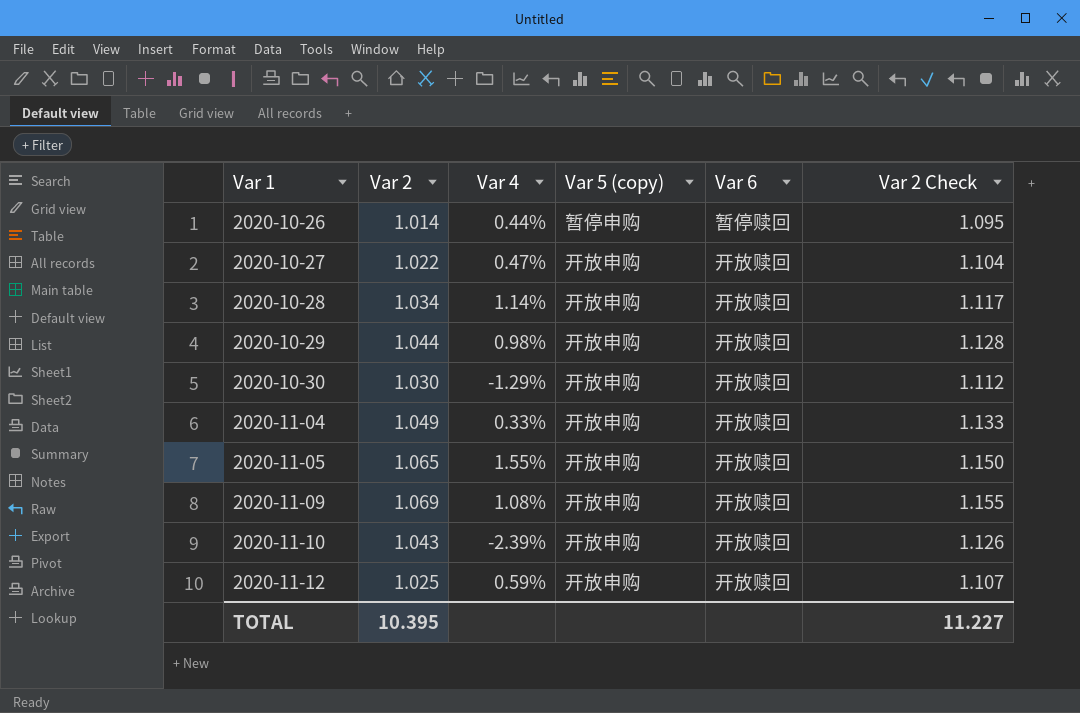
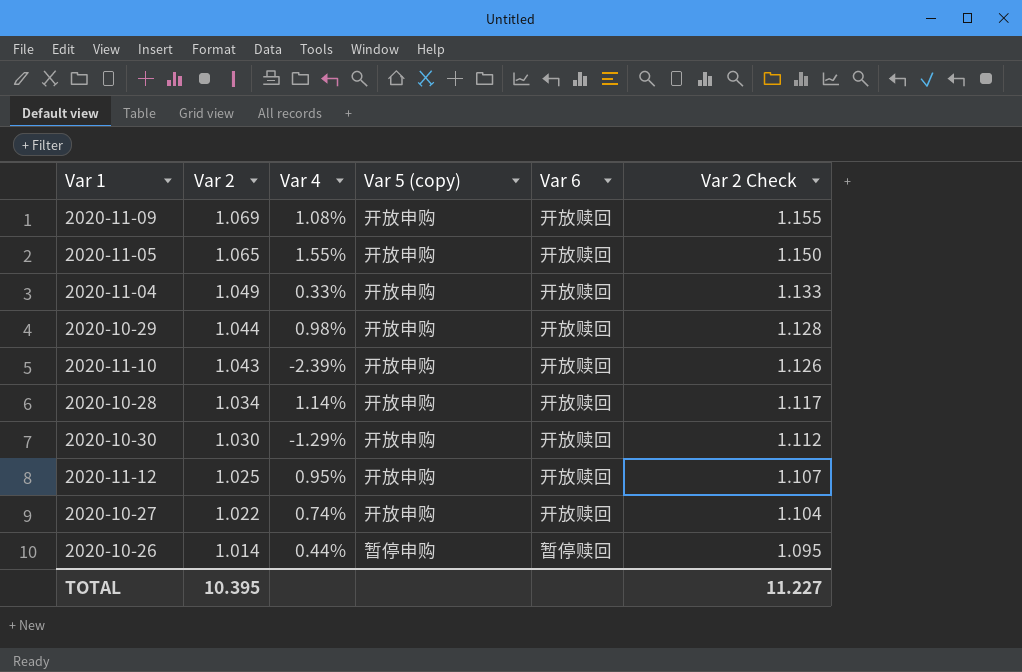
row order: Var 1 ascending -> Var 2 descending
2020-11-12 | Var 4: 0.59% -> 0.95%
2020-10-27 | Var 4: 0.47% -> 0.74%

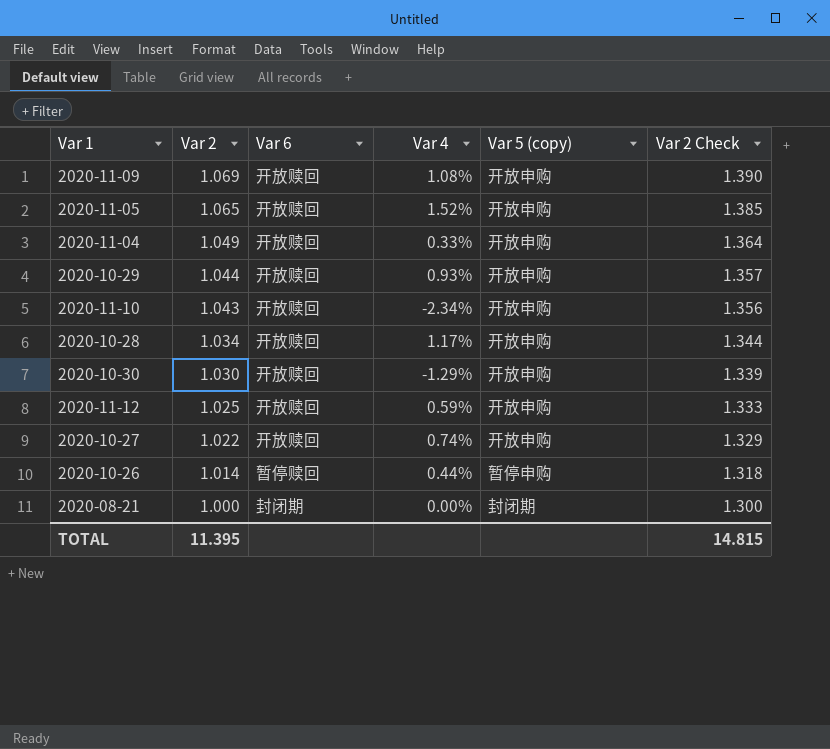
column Var 6 | position: 5 -> 3
column Var 2 Check | formula: [Var 2] * 1.08 -> [Var 2] * 1.3
2020-11-05 | Var 4: 1.55% -> 1.52%
2020-10-29 | Var 4: 0.98% -> 0.93%
2020-11-10 | Var 4: -2.39% -> -2.34%
2020-10-28 | Var 4: 1.14% -> 1.17%
2020-11-12 | Var 4: 0.95% -> 0.59%
row 2020-08-21: none -> 1.000 | 封闭期 | 0.00% | 封闭期 | 1.300
TOTAL | Var 2: 10.395 -> 11.395
TOTAL | Var 2 Check: 11.227 -> 14.815

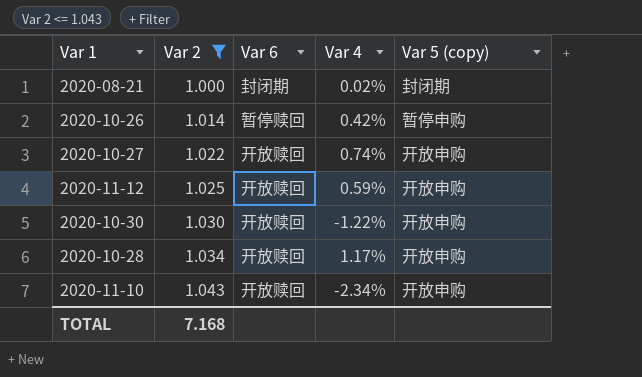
filter: none -> Var 2 <= 1.043
row order: Var 2 descending -> Var 2 ascending
column Var 2 Check | formula: [Var 2] * 1.3 -> none
2020-08-21 | Var 4: 0.00% -> 0.02%
2020-10-26 | Var 4: 0.44% -> 0.42%
2020-10-30 | Var 4: -1.29% -> -1.22%
TOTAL | Var 2: 11.395 -> 7.168

